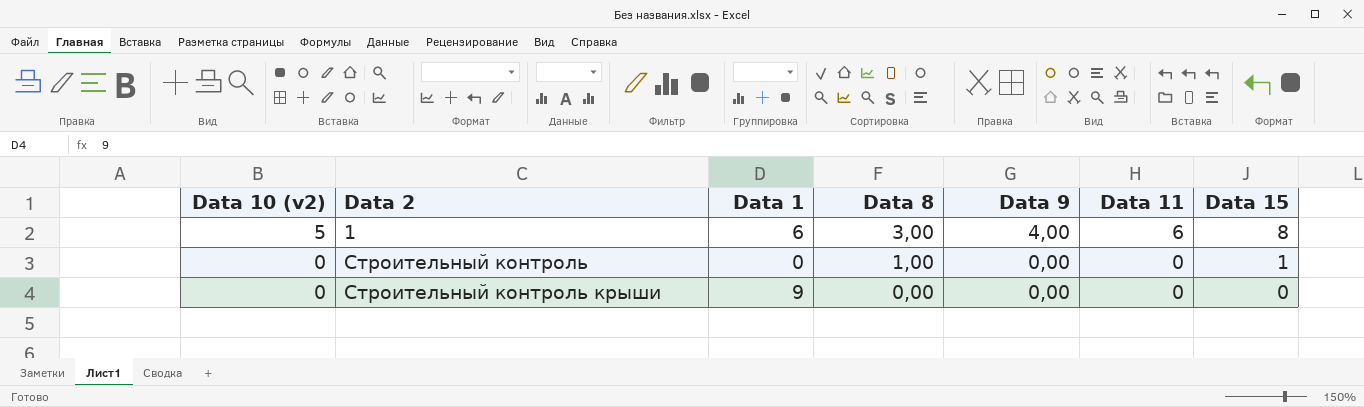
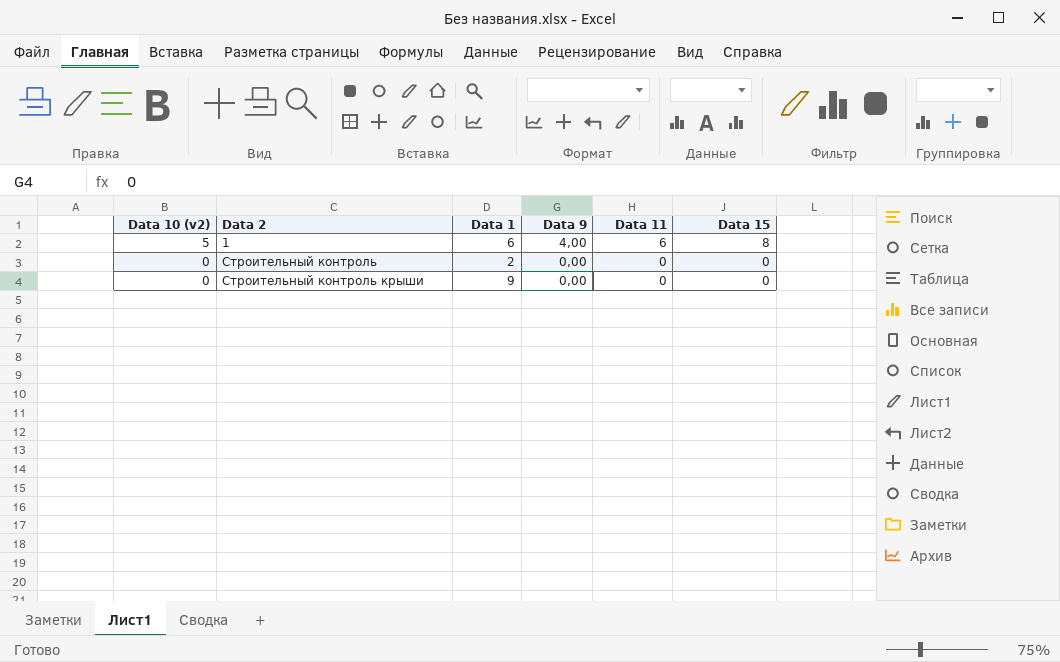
column Data 8 | position: 4 -> none
Строительный контроль | Data 1: 0 -> 2
Строительный контроль | Data 15: 1 -> 0

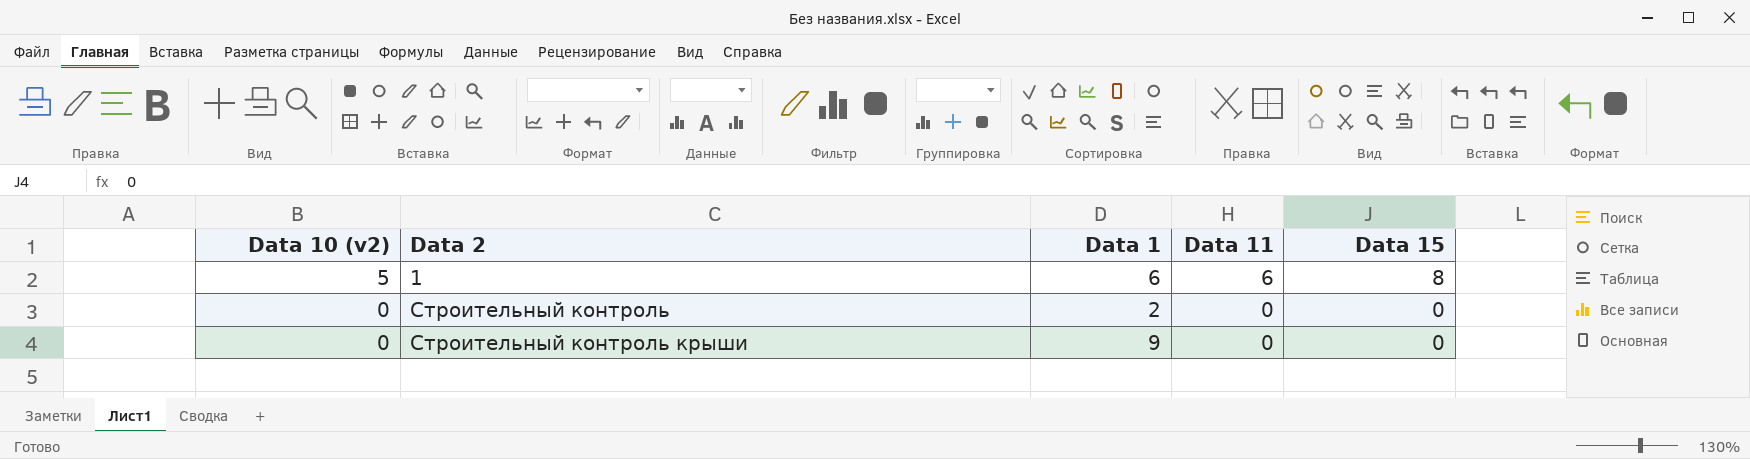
column Data 9 | position: 4 -> none

